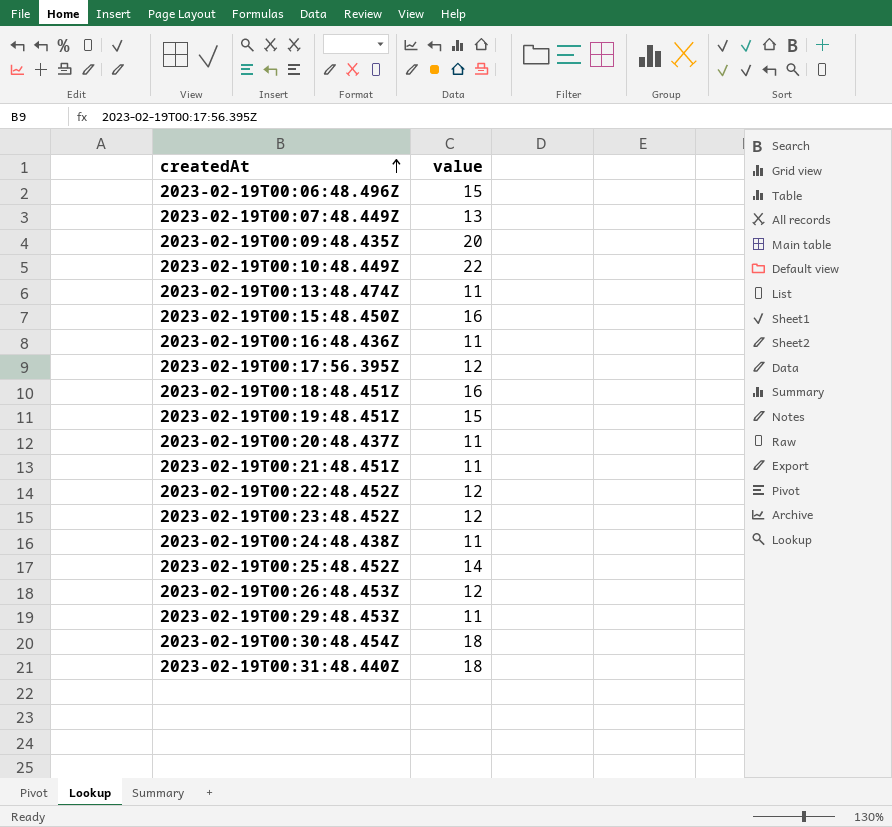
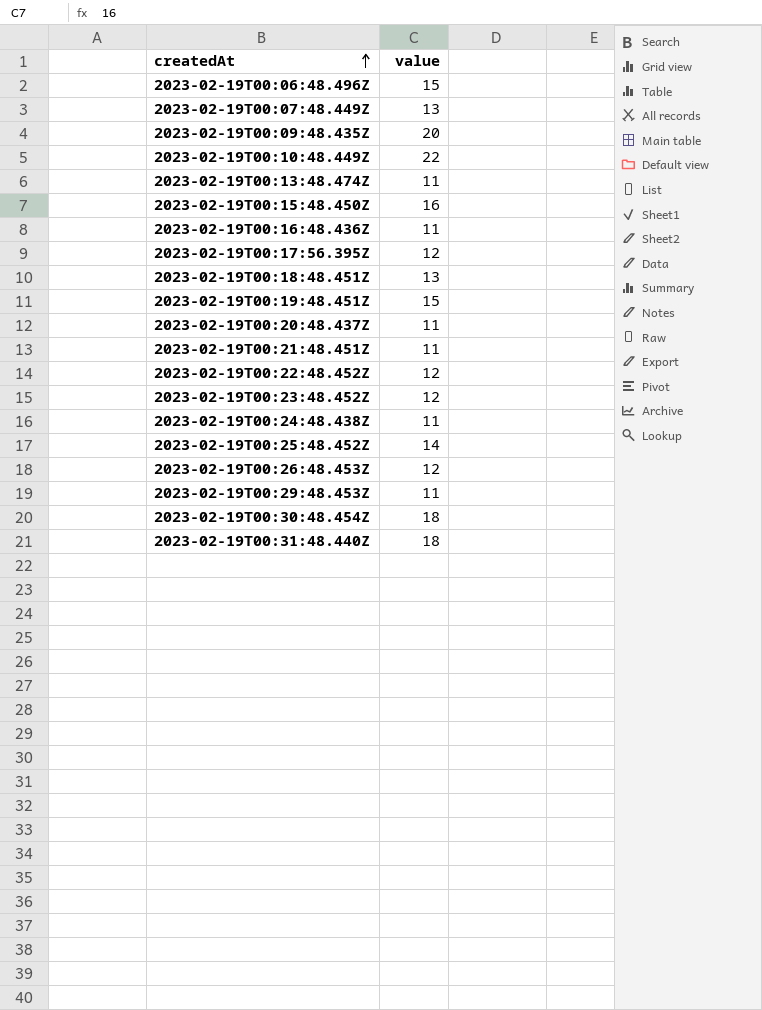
2023-02-19T00:18:48.451Z | value: 16 -> 13

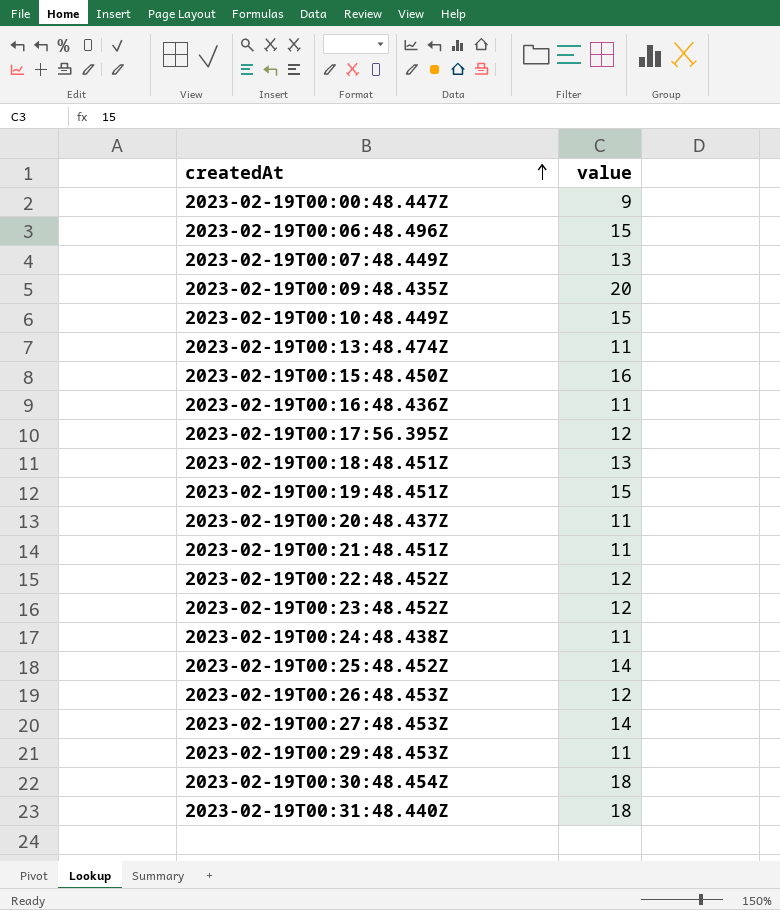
row 2023-02-19T00:00:48.447Z: none -> 9
2023-02-19T00:10:48.449Z | value: 22 -> 15
row 2023-02-19T00:27:48.453Z: none -> 14

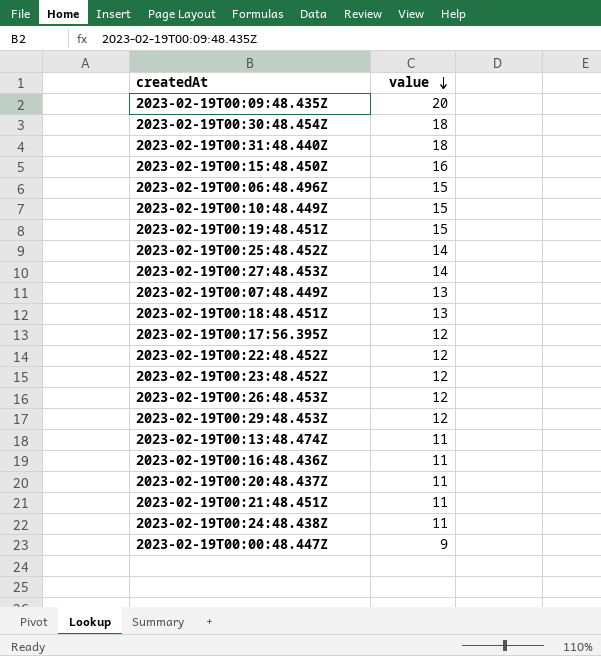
row order: createdAt ascending -> value descending
2023-02-19T00:29:48.453Z | value: 11 -> 12

